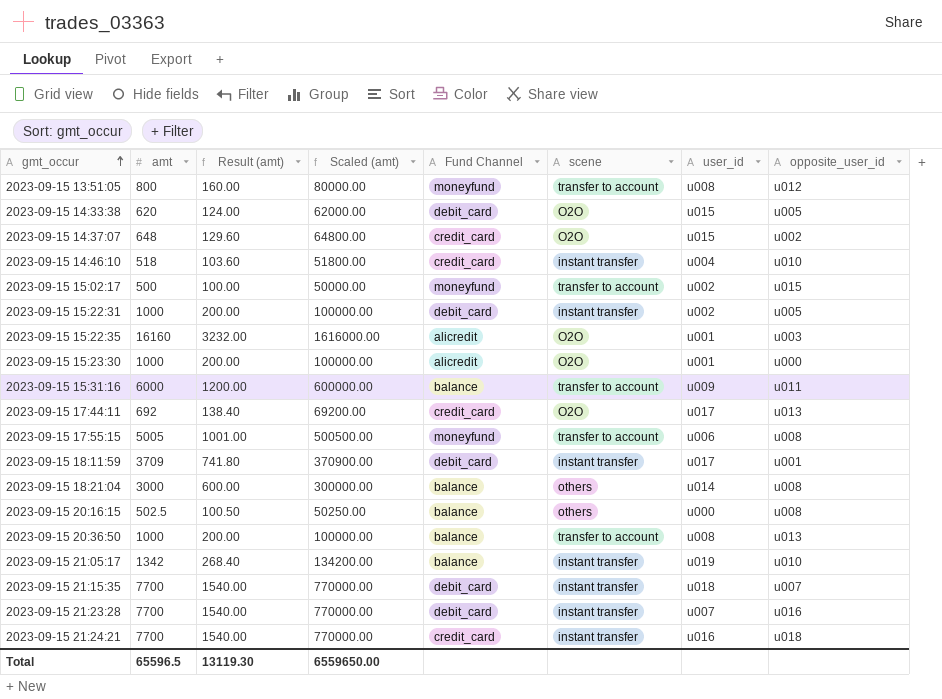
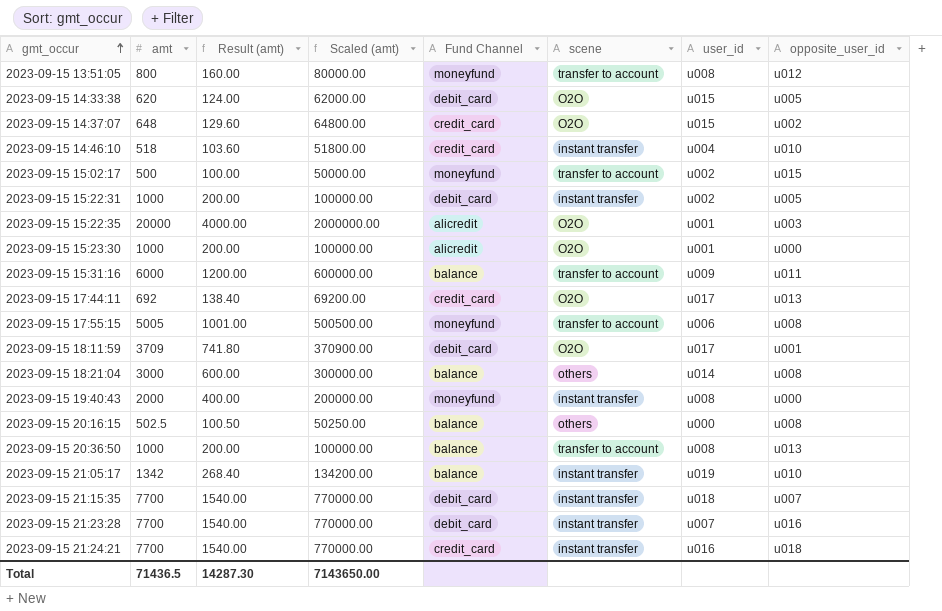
2023-09-15 15:22:35 | amt: 16160 -> 20000
2023-09-15 15:22:35 | Result (amt): 3232.00 -> 4000.00
2023-09-15 15:22:35 | Scaled (amt): 1616000.00 -> 2000000.00
2023-09-15 18:11:59 | scene: instant transfer -> O2O
row 2023-09-15 19:40:43: none -> 2000 | 400.00 | 200000.00 | moneyfund | instant transfer | u008 | u000
Total | amt: 65596.5 -> 71436.5
Total | Result (amt): 13119.30 -> 14287.30
Total | Scaled (amt): 6559650.00 -> 7143650.00

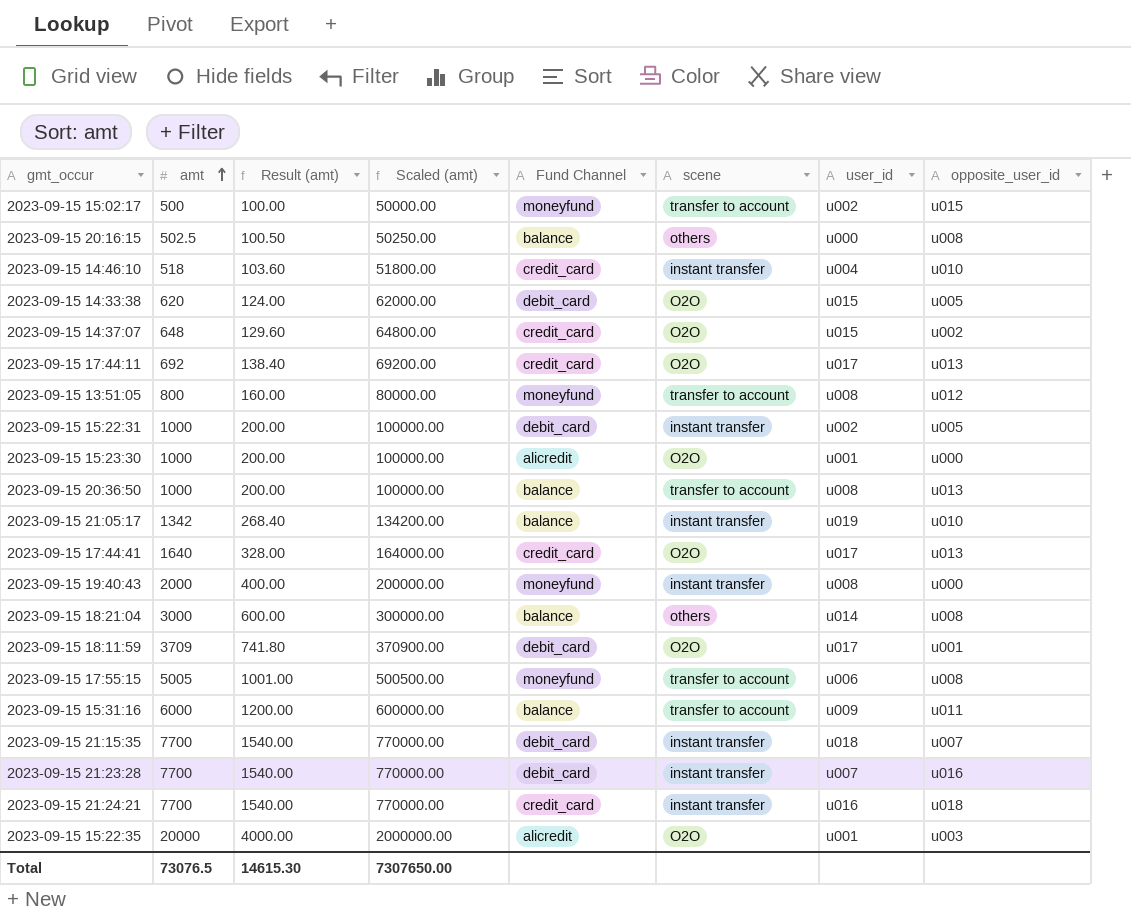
row order: gmt_occur ascending -> amt ascending
row 2023-09-15 17:44:41: none -> 1640 | 328.00 | 164000.00 | credit_card | O2O | u017 | u013
Total | amt: 71436.5 -> 73076.5
Total | Result (amt): 14287.30 -> 14615.30
Total | Scaled (amt): 7143650.00 -> 7307650.00

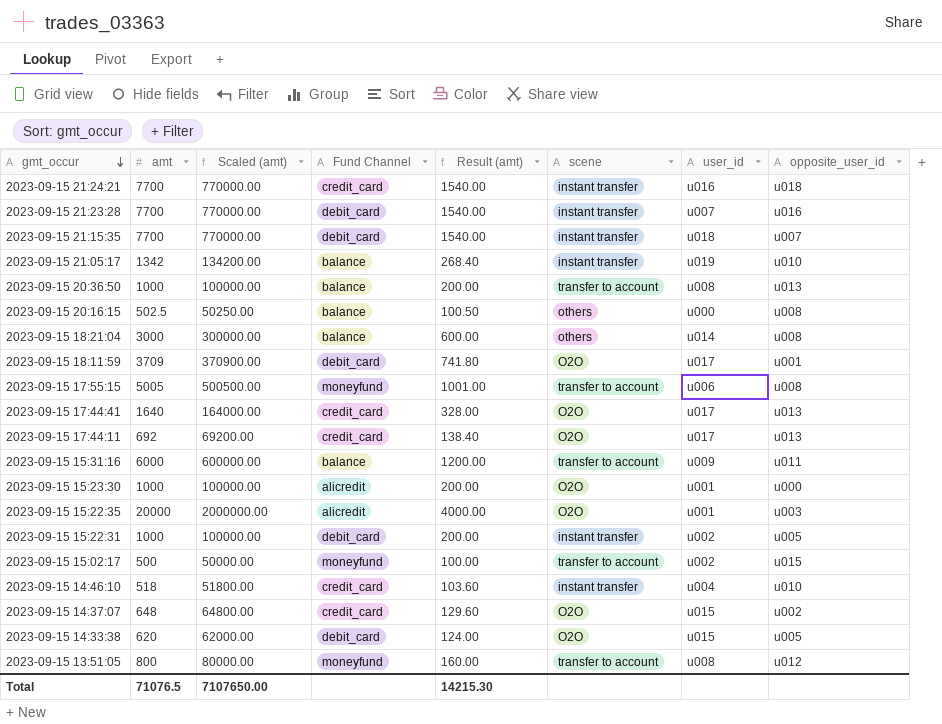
row order: amt ascending -> gmt_occur descending
column Result (amt) | position: 3 -> 5
row 2023-09-15 19:40:43: 2000 | 400.00 | 200000.00 | moneyfund | instant transfer | u008 | u000 -> none
Total | amt: 73076.5 -> 71076.5
Total | Scaled (amt): 7307650.00 -> 7107650.00
Total | Result (amt): 14615.30 -> 14215.30

